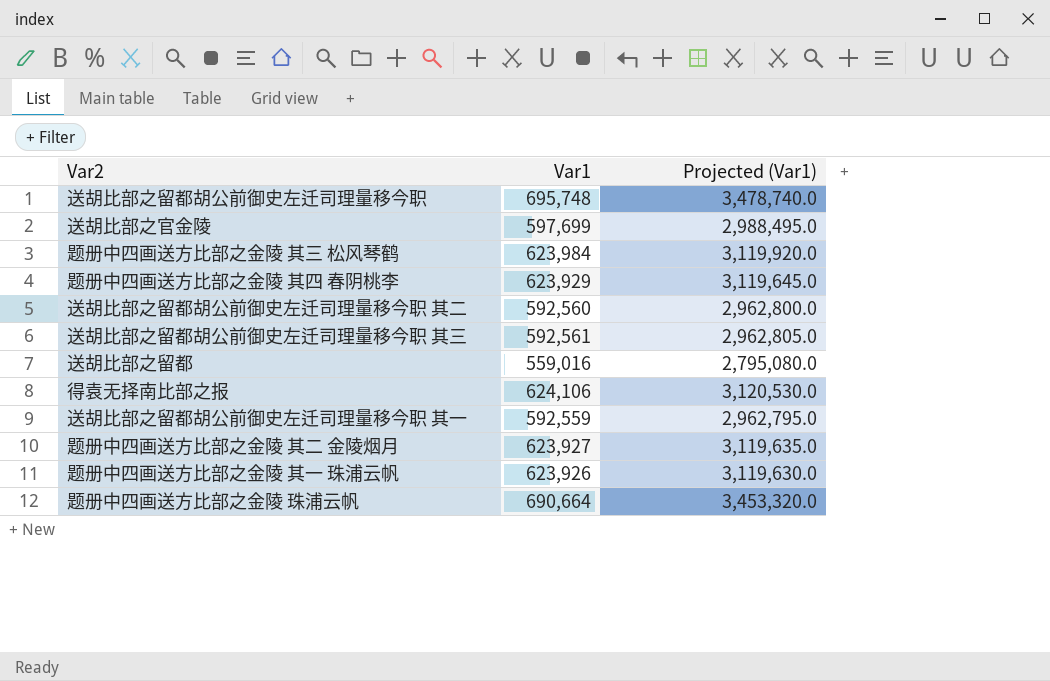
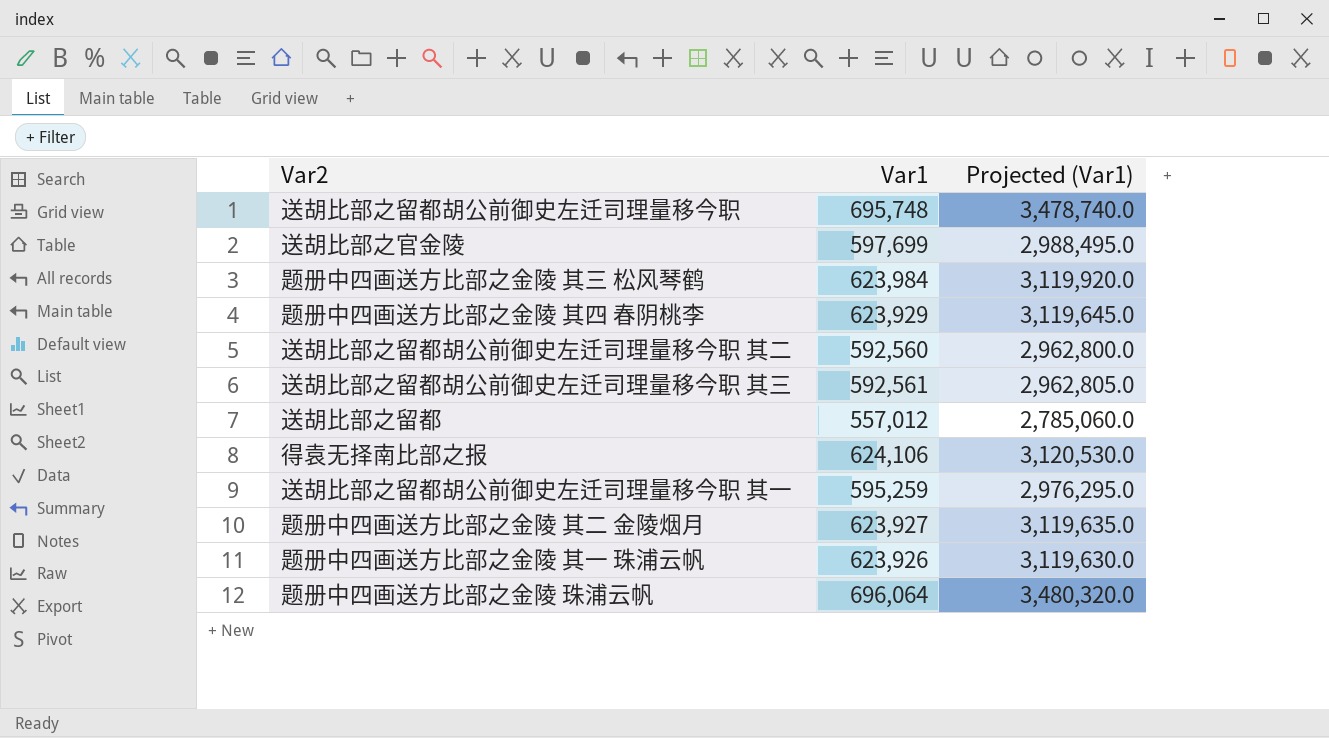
送胡比部之留都 | Var1: 559,016 -> 557,012
送胡比部之留都 | Projected (Var1): 2,795,080.0 -> 2,785,060.0
送胡比部之留都胡公前御史左迁司理量移今职 其一 | Var1: 592,559 -> 595,259
送胡比部之留都胡公前御史左迁司理量移今职 其一 | Projected (Var1): 2,962,795.0 -> 2,976,295.0
题册中四画送方比部之金陵 珠浦云帆 | Var1: 690,664 -> 696,064
题册中四画送方比部之金陵 珠浦云帆 | Projected (Var1): 3,453,320.0 -> 3,480,320.0

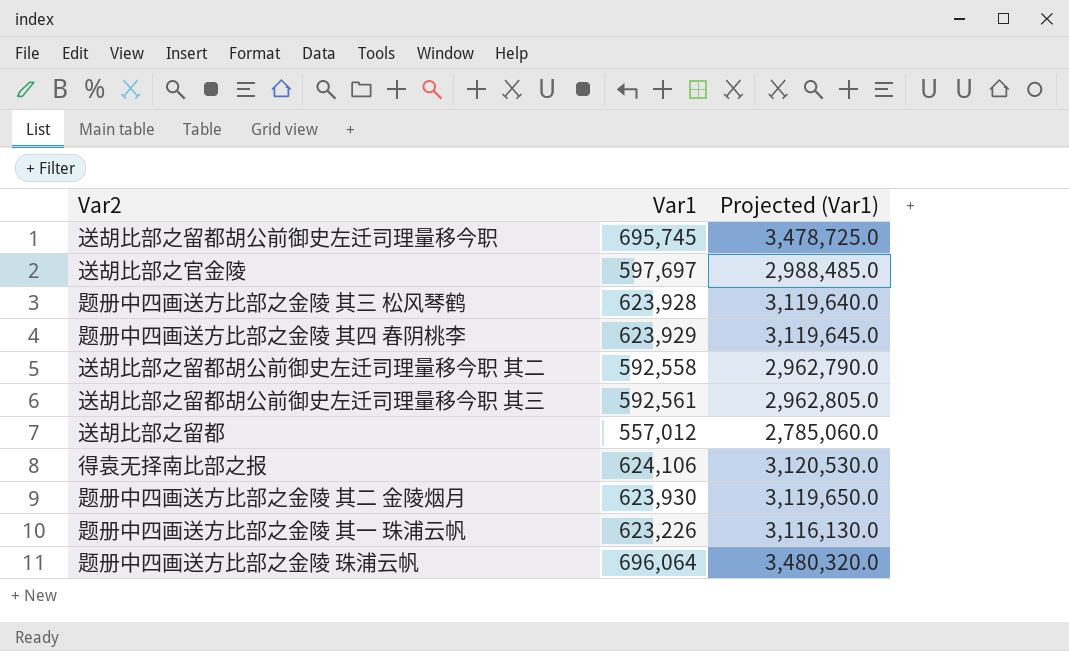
row 送胡比部之留都胡公前御史左迁司理量移今职 其一: 595,259 | 2,976,295.0 -> none
送胡比部之留都胡公前御史左迁司理量移今职 | Var1: 695,748 -> 695,745
送胡比部之留都胡公前御史左迁司理量移今职 | Projected (Var1): 3,478,740.0 -> 3,478,725.0
送胡比部之官金陵 | Var1: 597,699 -> 597,697
送胡比部之官金陵 | Projected (Var1): 2,988,495.0 -> 2,988,485.0
题册中四画送方比部之金陵 其三 松风琴鹤 | Var1: 623,984 -> 623,928
题册中四画送方比部之金陵 其三 松风琴鹤 | Projected (Var1): 3,119,920.0 -> 3,119,640.0
送胡比部之留都胡公前御史左迁司理量移今职 其二 | Var1: 592,560 -> 592,558
送胡比部之留都胡公前御史左迁司理量移今职 其二 | Projected (Var1): 2,962,800.0 -> 2,962,790.0
题册中四画送方比部之金陵 其二 金陵烟月 | Var1: 623,927 -> 623,930
题册中四画送方比部之金陵 其二 金陵烟月 | Projected (Var1): 3,119,635.0 -> 3,119,650.0
题册中四画送方比部之金陵 其一 珠浦云帆 | Var1: 623,926 -> 623,226
题册中四画送方比部之金陵 其一 珠浦云帆 | Projected (Var1): 3,119,630.0 -> 3,116,130.0

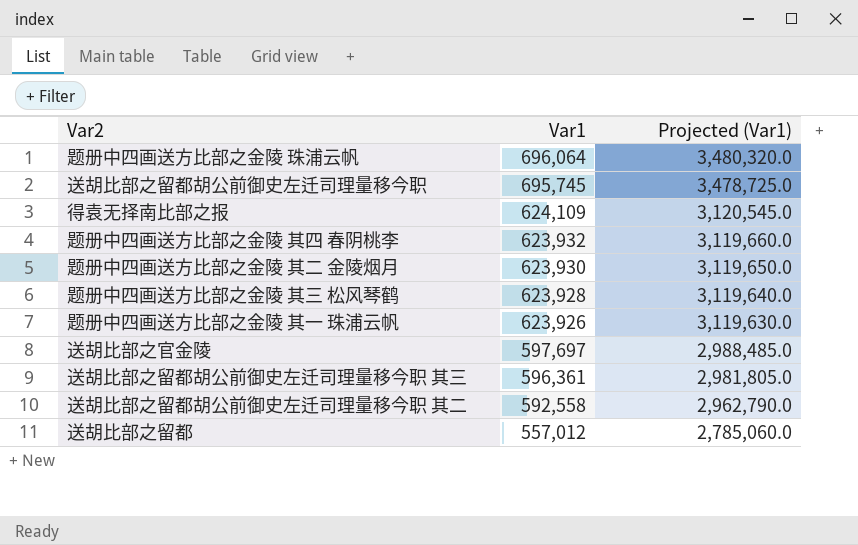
row order: none -> Var1 descending
得袁无择南比部之报 | Var1: 624,106 -> 624,109
得袁无择南比部之报 | Projected (Var1): 3,120,530.0 -> 3,120,545.0
题册中四画送方比部之金陵 其四 春阴桃李 | Var1: 623,929 -> 623,932
题册中四画送方比部之金陵 其四 春阴桃李 | Projected (Var1): 3,119,645.0 -> 3,119,660.0
题册中四画送方比部之金陵 其一 珠浦云帆 | Var1: 623,226 -> 623,926
题册中四画送方比部之金陵 其一 珠浦云帆 | Projected (Var1): 3,116,130.0 -> 3,119,630.0
送胡比部之留都胡公前御史左迁司理量移今职 其三 | Var1: 592,561 -> 596,361
送胡比部之留都胡公前御史左迁司理量移今职 其三 | Projected (Var1): 2,962,805.0 -> 2,981,805.0

